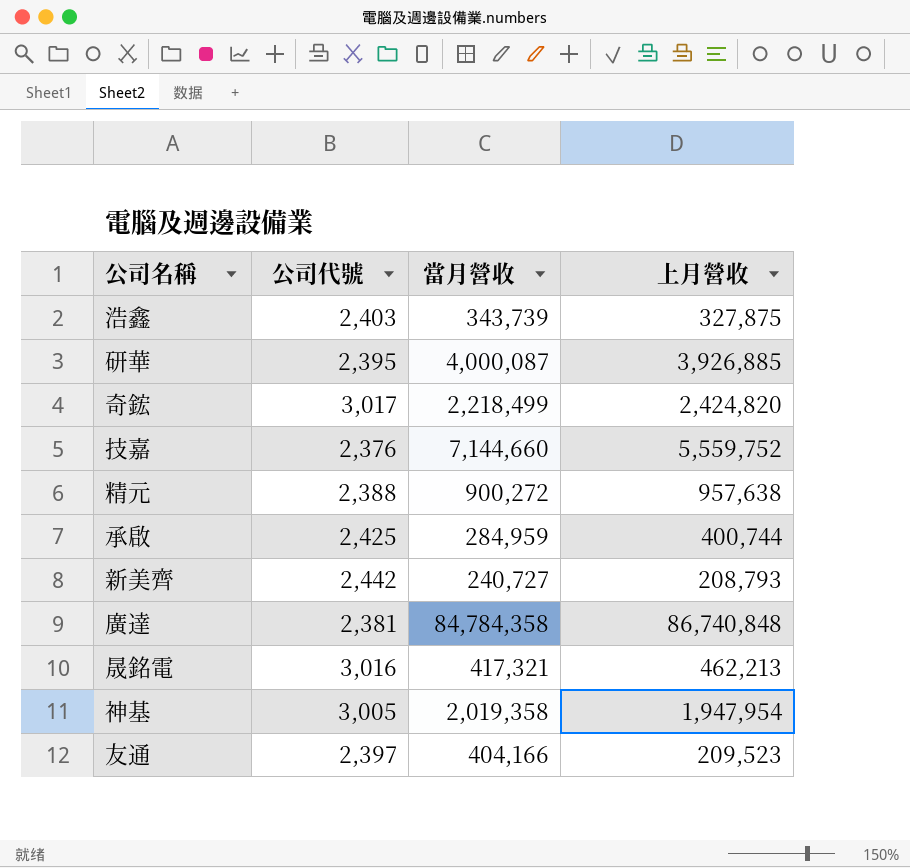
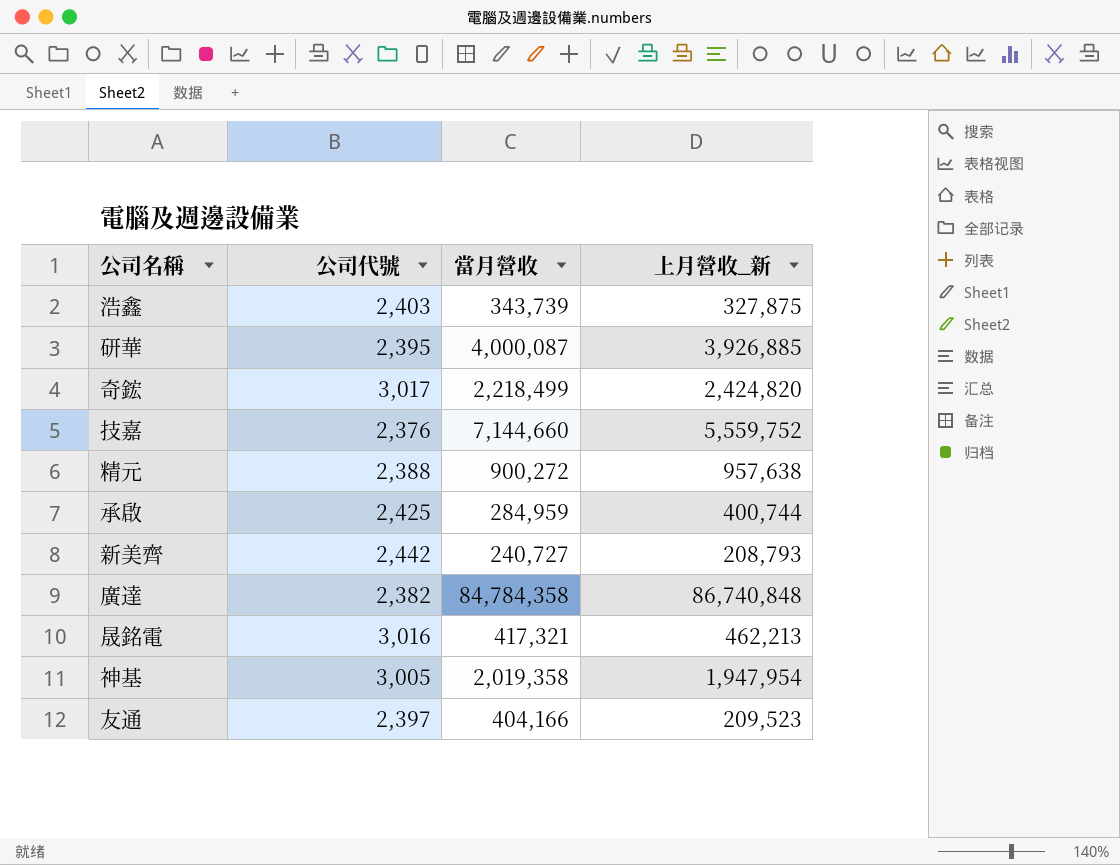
column name: 上月營收 -> 上月營收_新
廣達 | 公司代號: 2,381 -> 2,382

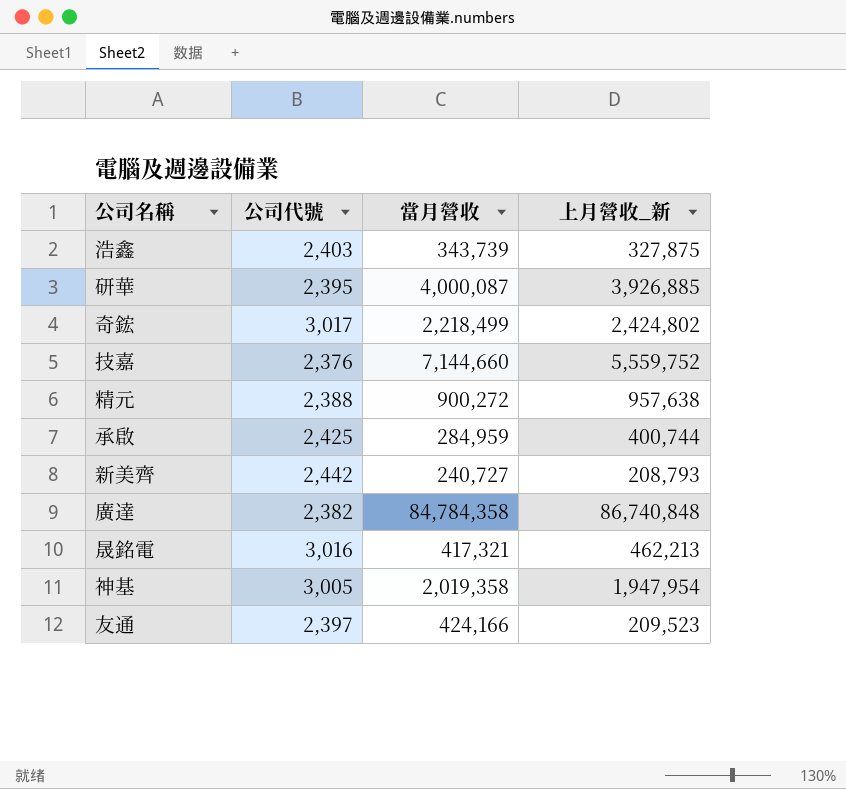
奇鋐 | 上月營收_新: 2,424,820 -> 2,424,802
友通 | 當月營收: 404,166 -> 424,166

